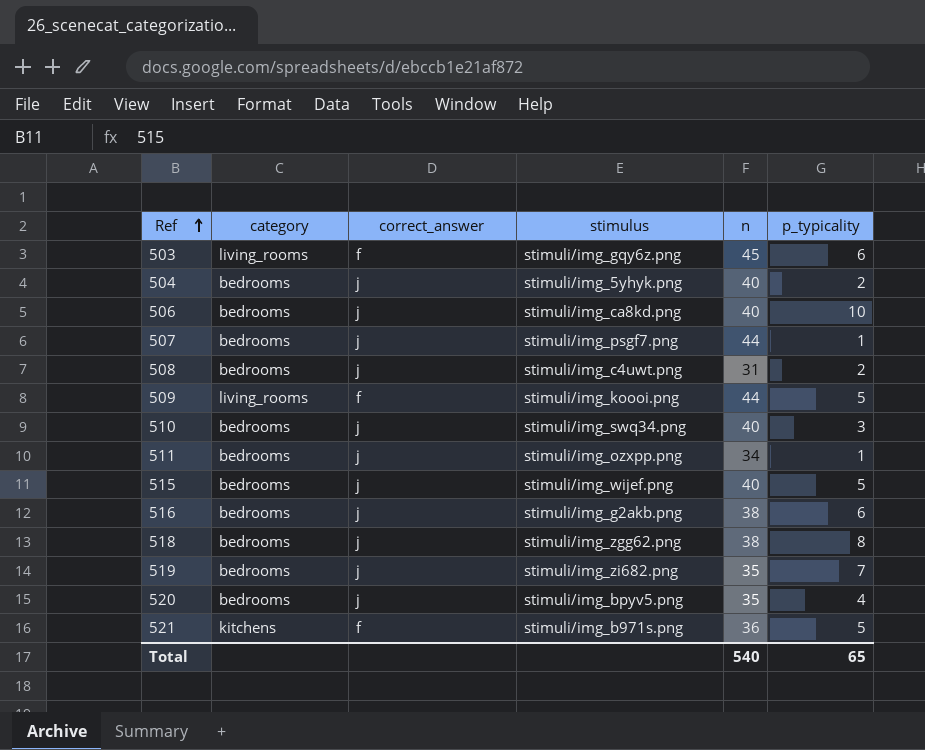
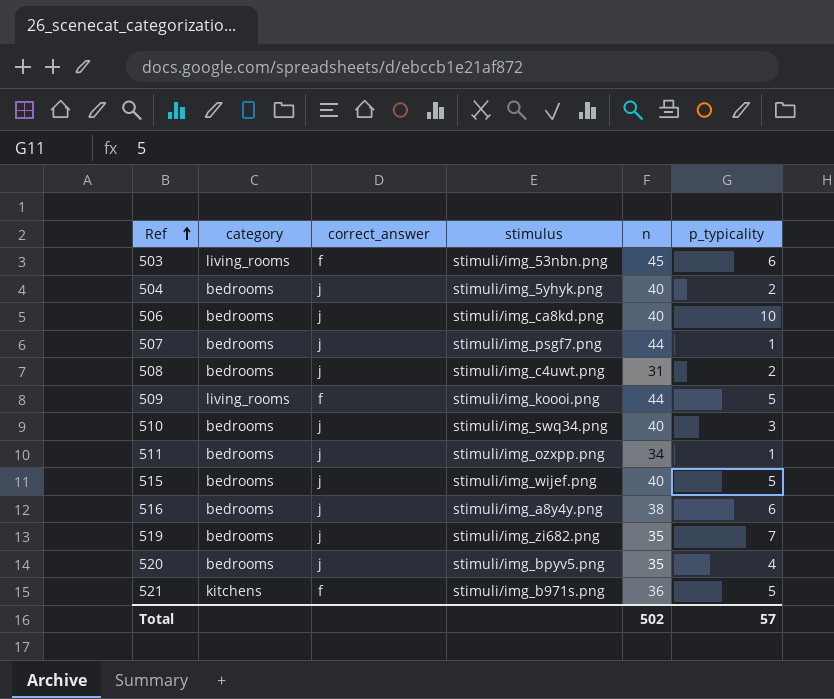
row 518: bedrooms | j | stimuli/img_zgg62.png | 38 | 8 -> none
503 | stimulus: stimuli/img_gqy6z.png -> stimuli/img_53nbn.png
516 | stimulus: stimuli/img_g2akb.png -> stimuli/img_a8y4y.png
Total | n: 540 -> 502
Total | p_typicality: 65 -> 57

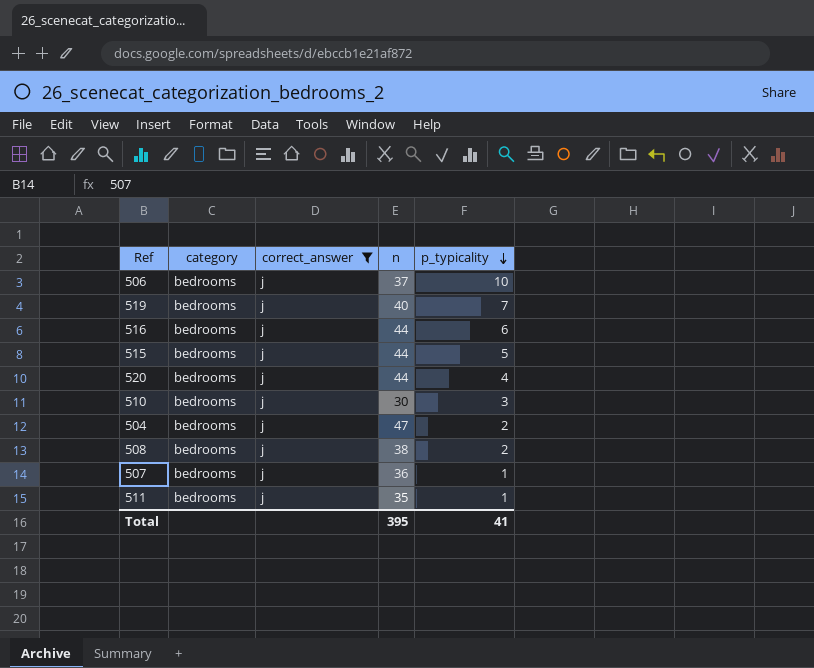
filter: none -> correct_answer = j
row order: Ref ascending -> p_typicality descending
column stimulus | position: 4 -> none
506 | n: 40 -> 37
519 | n: 35 -> 40
516 | n: 38 -> 44
515 | n: 40 -> 44
520 | n: 35 -> 44
510 | n: 40 -> 30
504 | n: 40 -> 47
508 | n: 31 -> 38
507 | n: 44 -> 36
511 | n: 34 -> 35
Total | n: 502 -> 395
Total | p_typicality: 57 -> 41

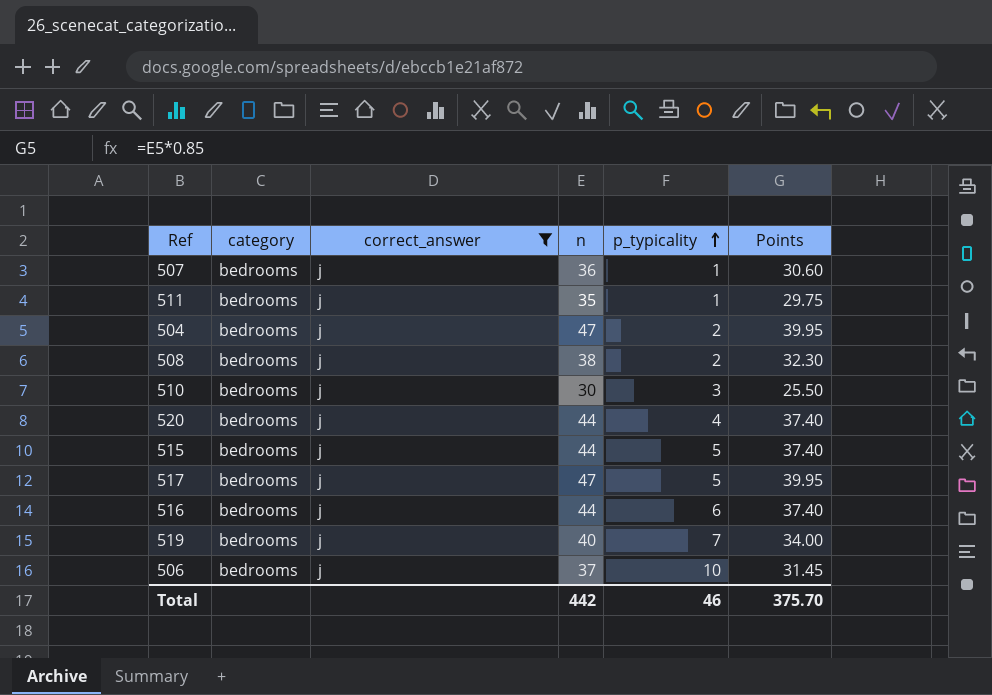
row order: p_typicality descending -> p_typicality ascending
column Points | formula: none -> [n] * 0.85
row 517: none -> bedrooms | j | 47 | 5 | 39.95
Total | n: 395 -> 442
Total | p_typicality: 41 -> 46

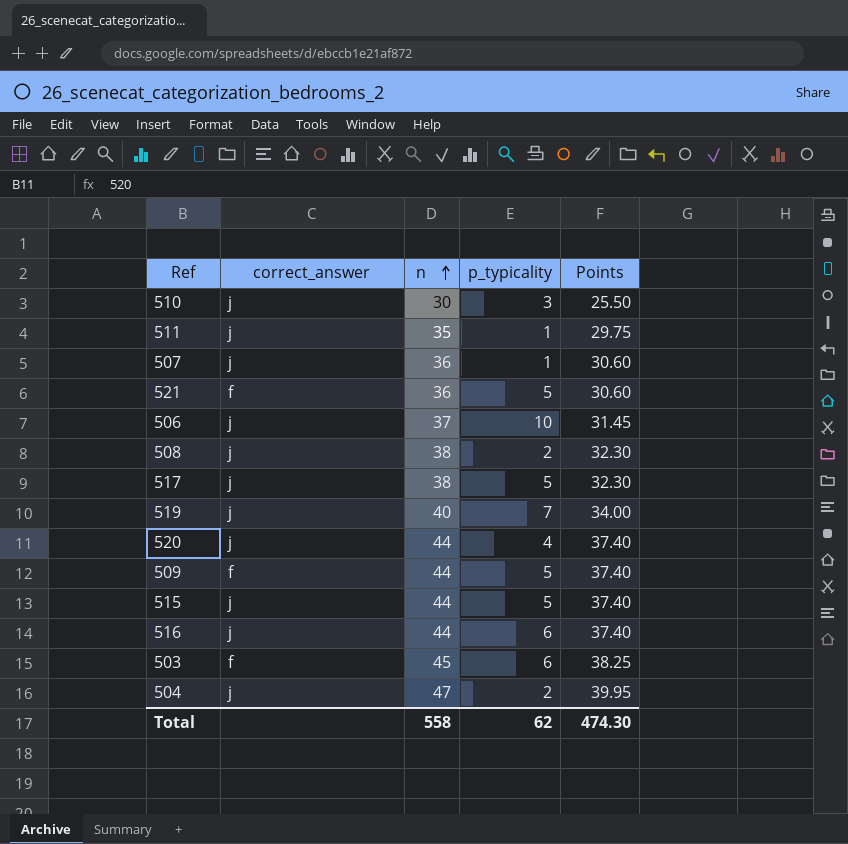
filter: correct_answer = j -> none
row order: p_typicality ascending -> n ascending
column category | position: 2 -> none
517 | n: 47 -> 38
517 | Points: 39.95 -> 32.30
Total | n: 442 -> 558
Total | p_typicality: 46 -> 62
Total | Points: 375.70 -> 474.30

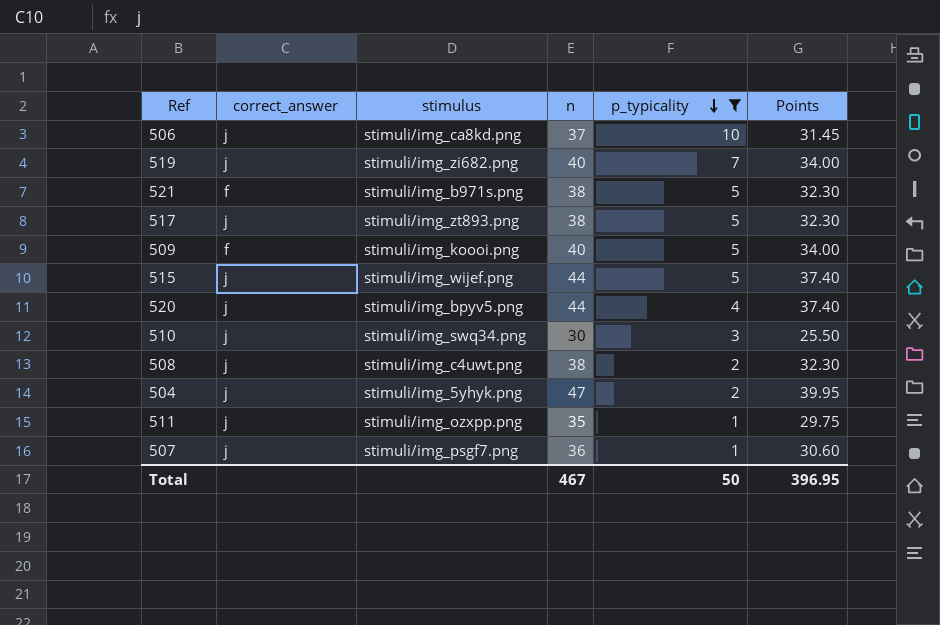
filter: none -> p_typicality != 6
row order: n ascending -> p_typicality descending
column stimulus | position: none -> 3
521 | n: 36 -> 38
521 | Points: 30.60 -> 32.30
509 | n: 44 -> 40
509 | Points: 37.40 -> 34.00
Total | n: 558 -> 467
Total | p_typicality: 62 -> 50
Total | Points: 474.30 -> 396.95

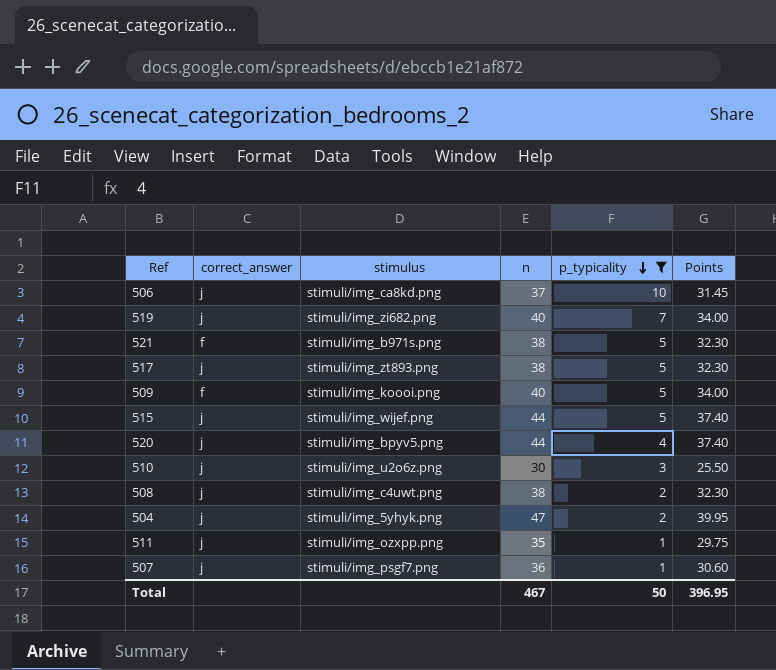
510 | stimulus: stimuli/img_swq34.png -> stimuli/img_u2o6z.png

